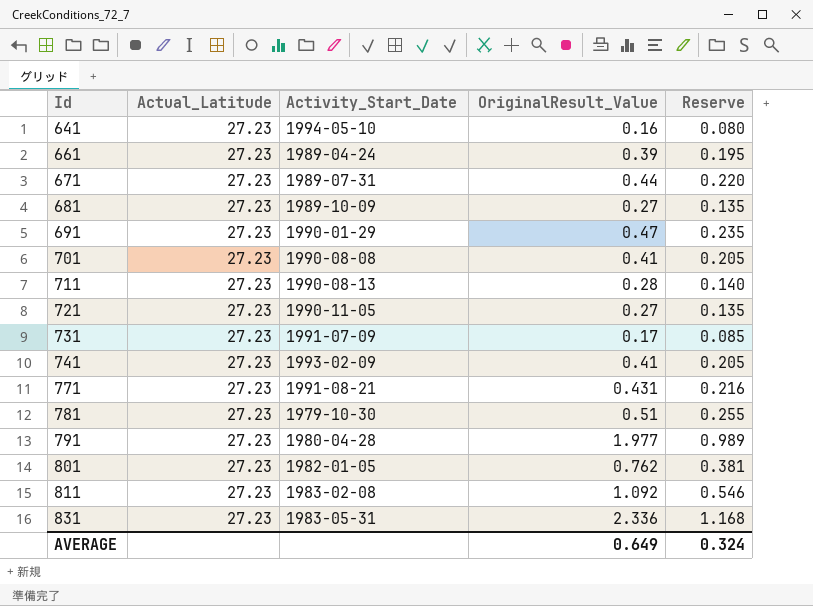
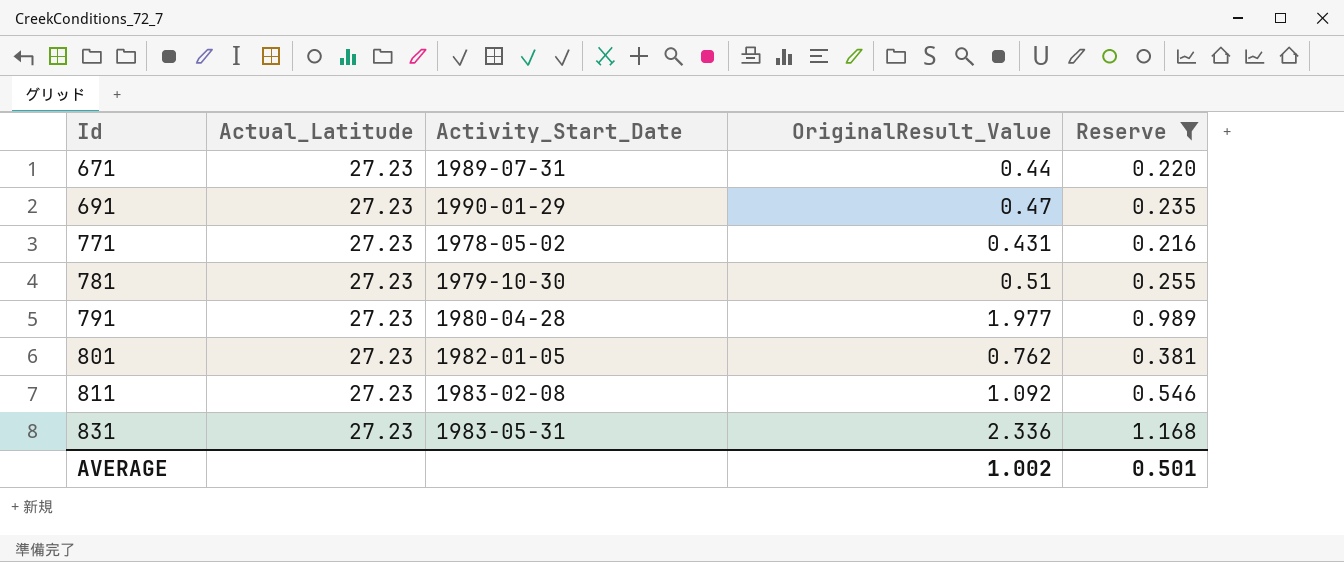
filter: none -> Reserve >= 0.216
771 | Activity_Start_Date: 1991-08-21 -> 1978-05-02
AVERAGE | OriginalResult_Value: 0.649 -> 1.002
AVERAGE | Reserve: 0.324 -> 0.501

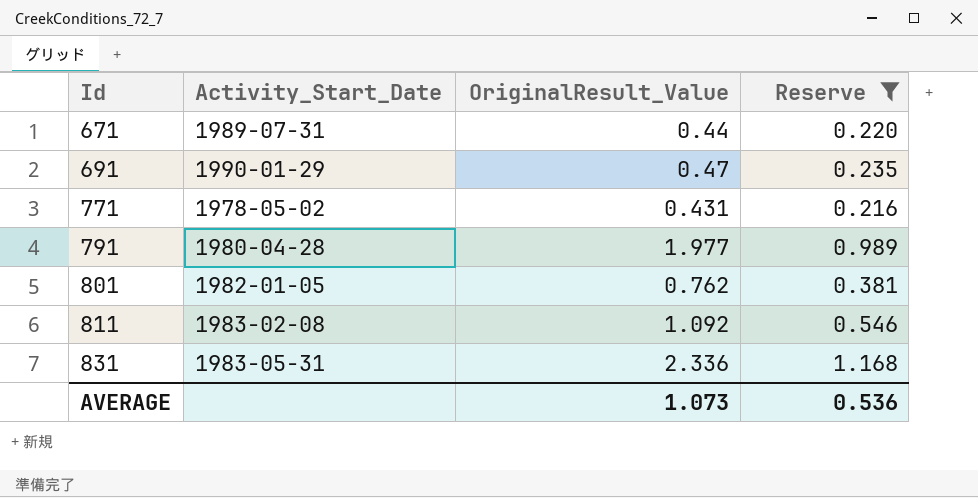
column Actual_Latitude | position: 2 -> none
row 781: 27.23 | 1979-10-30 | 0.51 | 0.255 -> none
AVERAGE | OriginalResult_Value: 1.002 -> 1.073
AVERAGE | Reserve: 0.501 -> 0.536

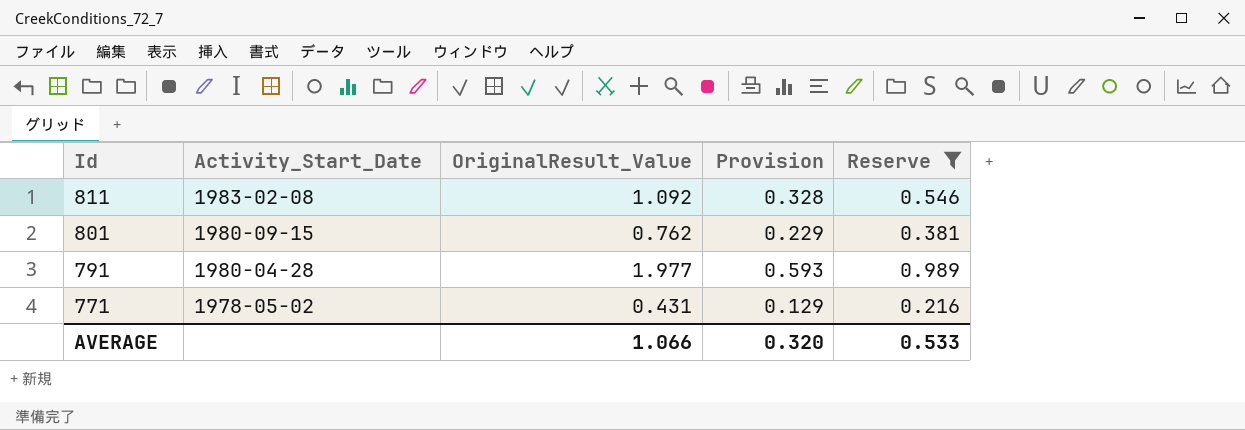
row order: Id ascending -> Id descending
column Provision | formula: none -> [OriginalResult_Value] * 0.3
row 671: 1989-07-31 | 0.44 | 0.220 -> none
row 691: 1990-01-29 | 0.47 | 0.235 -> none
row 831: 1983-05-31 | 2.336 | 1.168 -> none
801 | Activity_Start_Date: 1982-01-05 -> 1980-09-15
AVERAGE | OriginalResult_Value: 1.073 -> 1.066
AVERAGE | Reserve: 0.536 -> 0.533

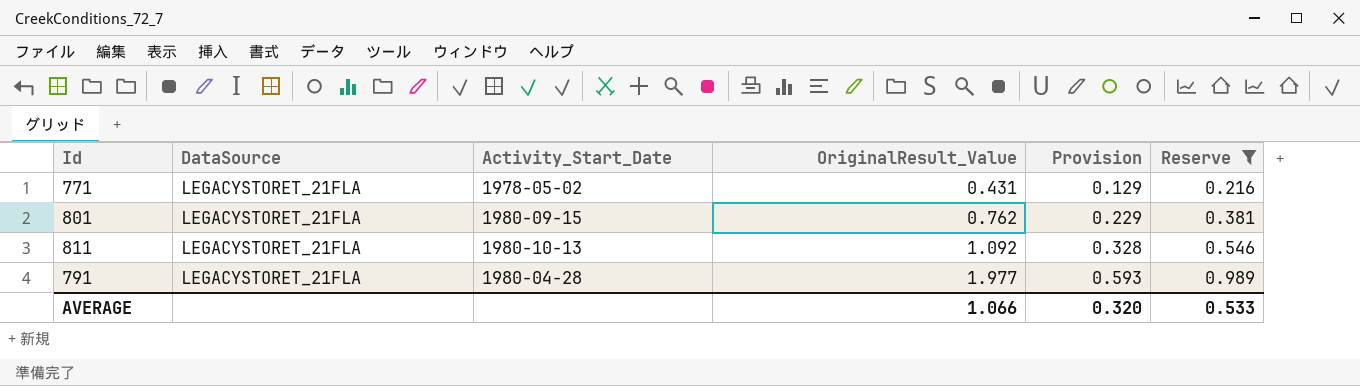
row order: Id descending -> OriginalResult_Value ascending
column DataSource | position: none -> 2
811 | Activity_Start_Date: 1983-02-08 -> 1980-10-13

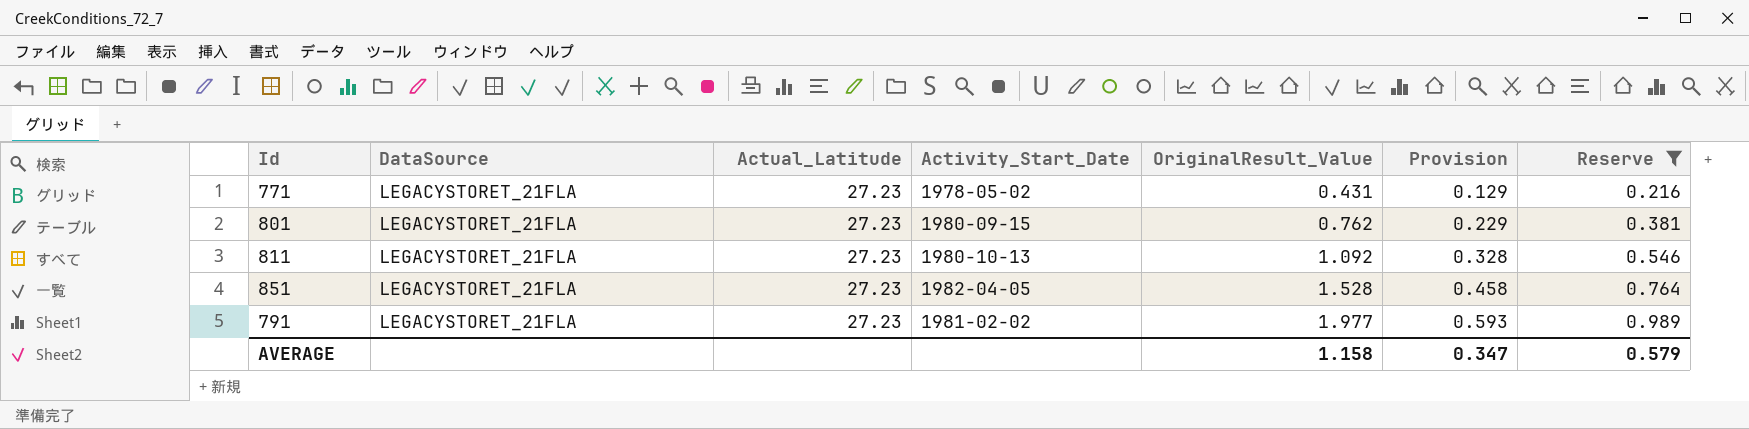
column Actual_Latitude | position: none -> 3
row 851: none -> LEGACYSTORET_21FLA | 27.23 | 1982-04-05 | 1.528 | 0.458 | 0.764
791 | Activity_Start_Date: 1980-04-28 -> 1981-02-02
AVERAGE | OriginalResult_Value: 1.066 -> 1.158
AVERAGE | Provision: 0.320 -> 0.347
AVERAGE | Reserve: 0.533 -> 0.579

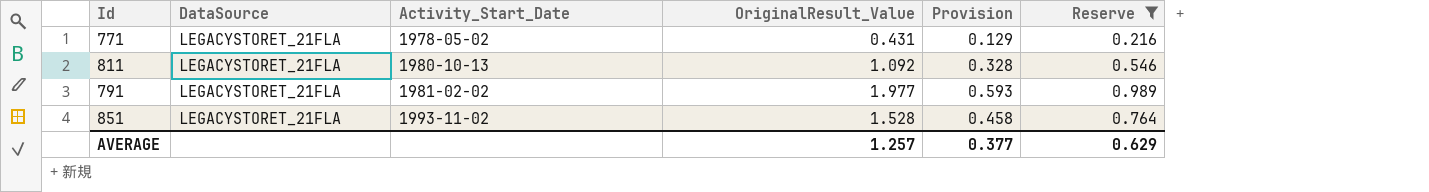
row order: OriginalResult_Value ascending -> Activity_Start_Date ascending
column Actual_Latitude | position: 3 -> none
row 801: LEGACYSTORET_21FLA | 27.23 | 1980-09-15 | 0.762 | 0.229 | 0.381 -> none
851 | Activity_Start_Date: 1982-04-05 -> 1993-11-02
AVERAGE | OriginalResult_Value: 1.158 -> 1.257
AVERAGE | Provision: 0.347 -> 0.377
AVERAGE | Reserve: 0.579 -> 0.629

